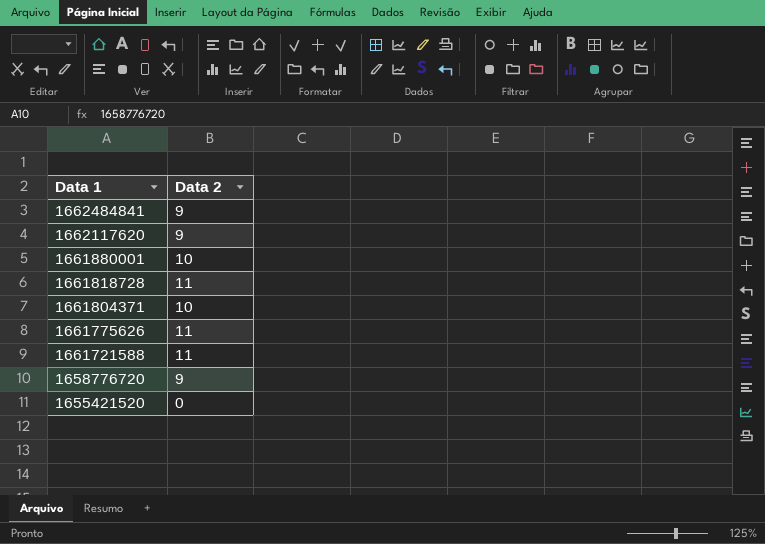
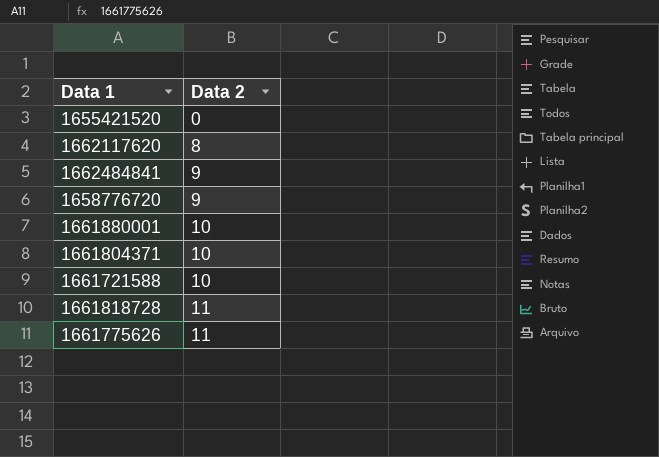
row order: Data 1 descending -> Data 2 ascending
1662117620 | Data 2: 9 -> 8
1661721588 | Data 2: 11 -> 10

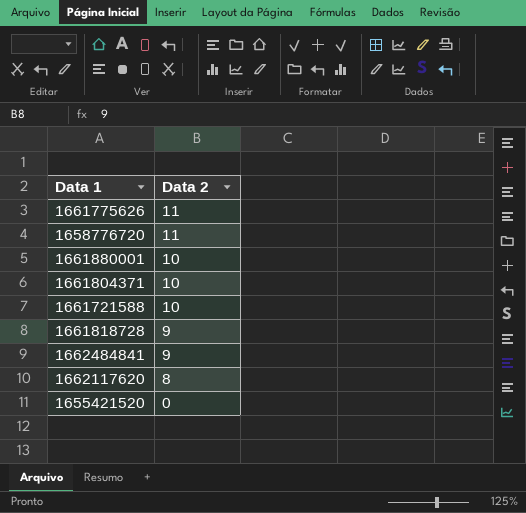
row order: Data 2 ascending -> Data 2 descending
1658776720 | Data 2: 9 -> 11
1661818728 | Data 2: 11 -> 9

